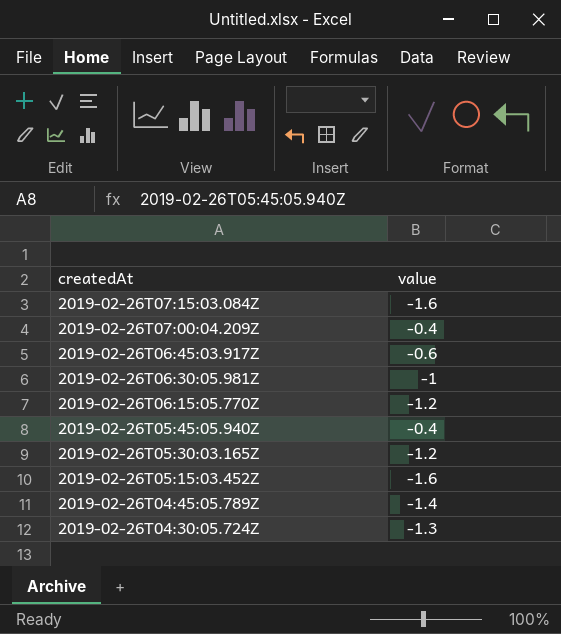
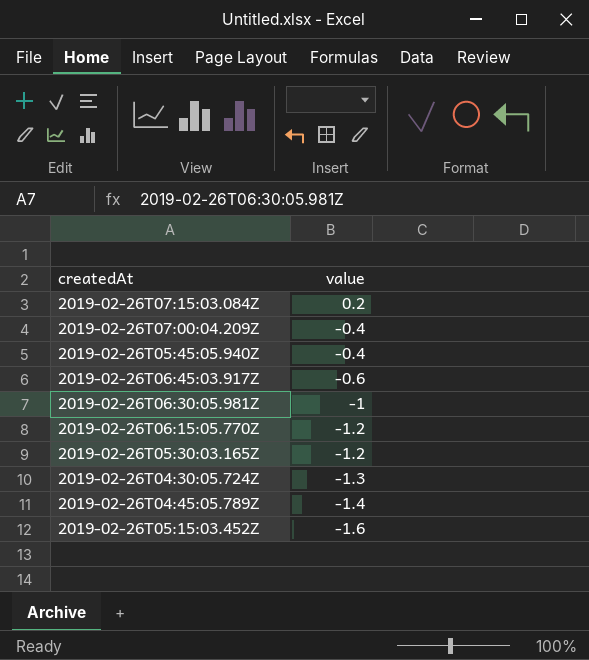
row order: createdAt descending -> value descending
2019-02-26T07:15:03.084Z | value: -1.6 -> 0.2

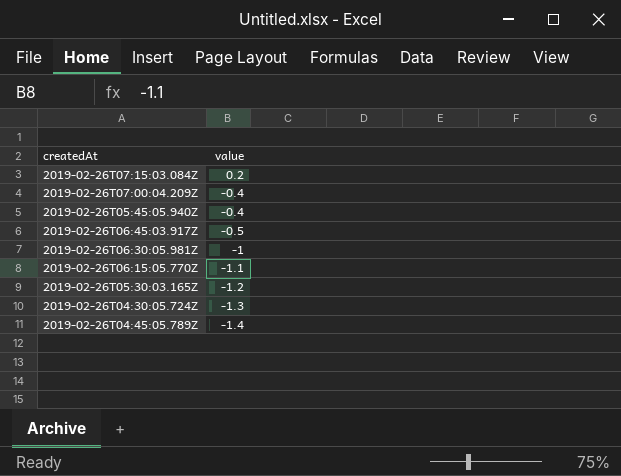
row 2019-02-26T05:15:03.452Z: -1.6 -> none
2019-02-26T06:45:03.917Z | value: -0.6 -> -0.5
2019-02-26T06:15:05.770Z | value: -1.2 -> -1.1

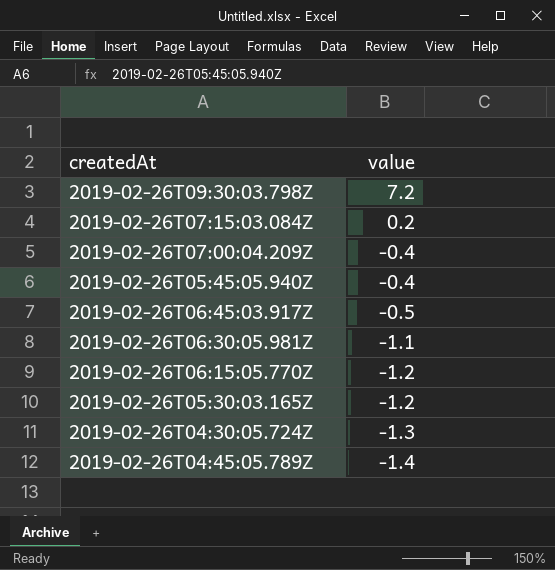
row 2019-02-26T09:30:03.798Z: none -> 7.2
2019-02-26T06:30:05.981Z | value: -1 -> -1.1
2019-02-26T06:15:05.770Z | value: -1.1 -> -1.2

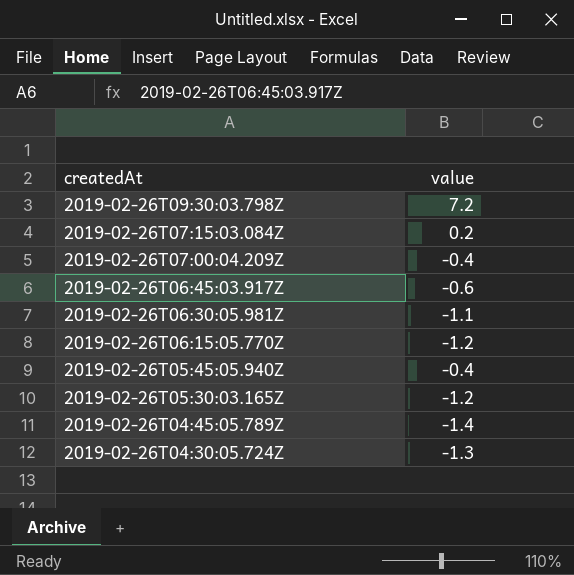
row order: value descending -> createdAt descending
2019-02-26T06:45:03.917Z | value: -0.5 -> -0.6

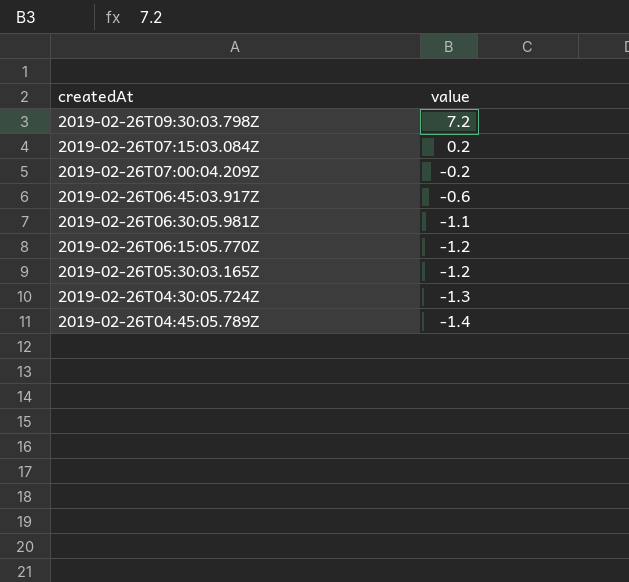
row order: createdAt descending -> value descending
row 2019-02-26T05:45:05.940Z: -0.4 -> none
2019-02-26T07:00:04.209Z | value: -0.4 -> -0.2

